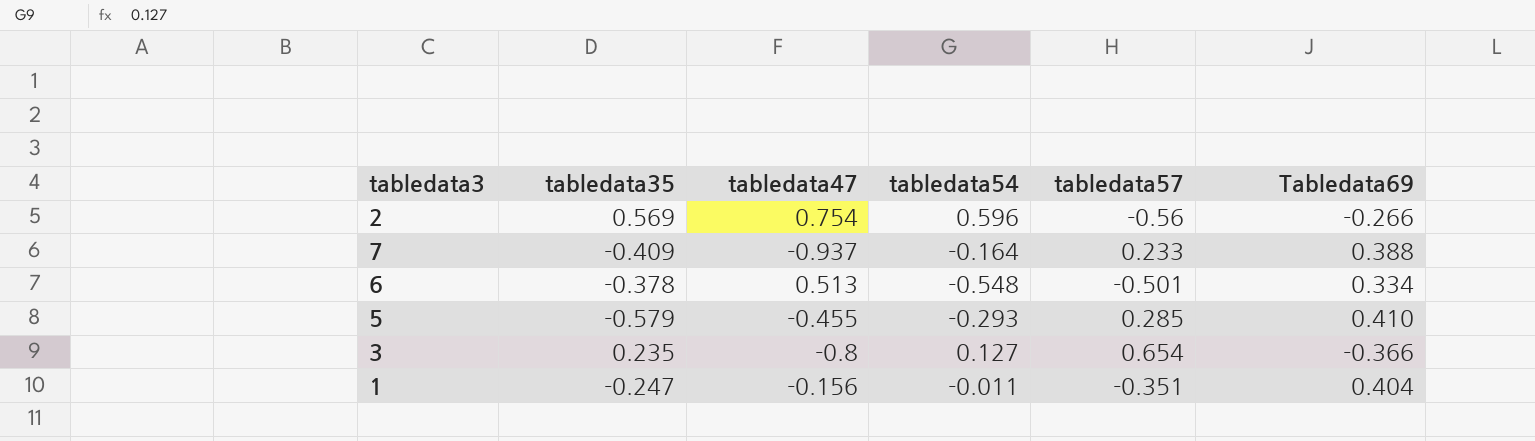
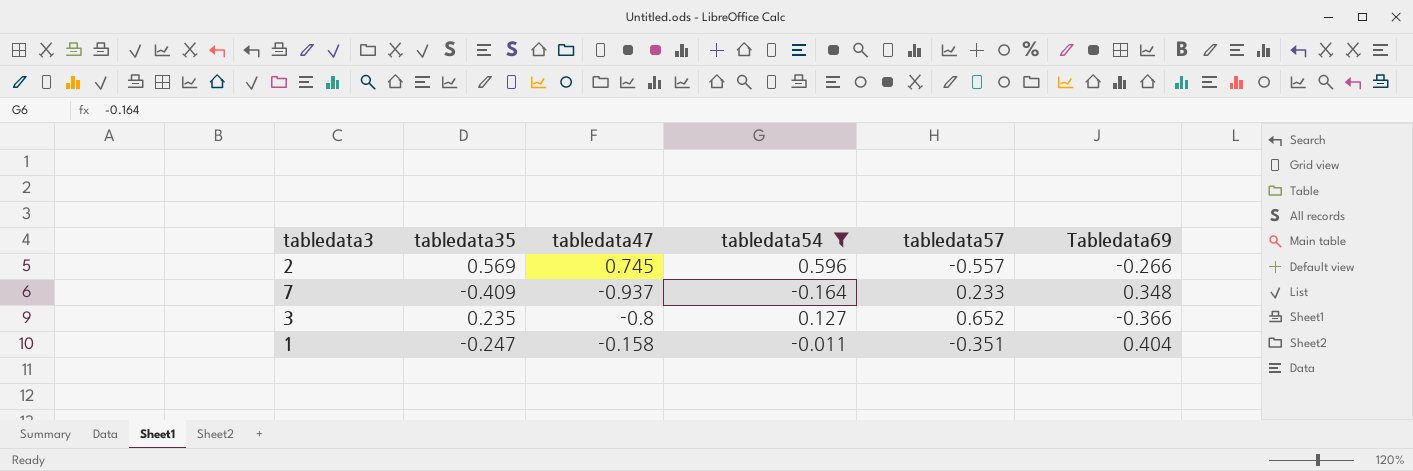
filter: none -> tabledata54 >= -0.164
2 | tabledata47: 0.754 -> 0.745
2 | tabledata57: -0.56 -> -0.557
7 | Tabledata69: 0.388 -> 0.348
3 | tabledata57: 0.654 -> 0.652
1 | tabledata47: -0.156 -> -0.158

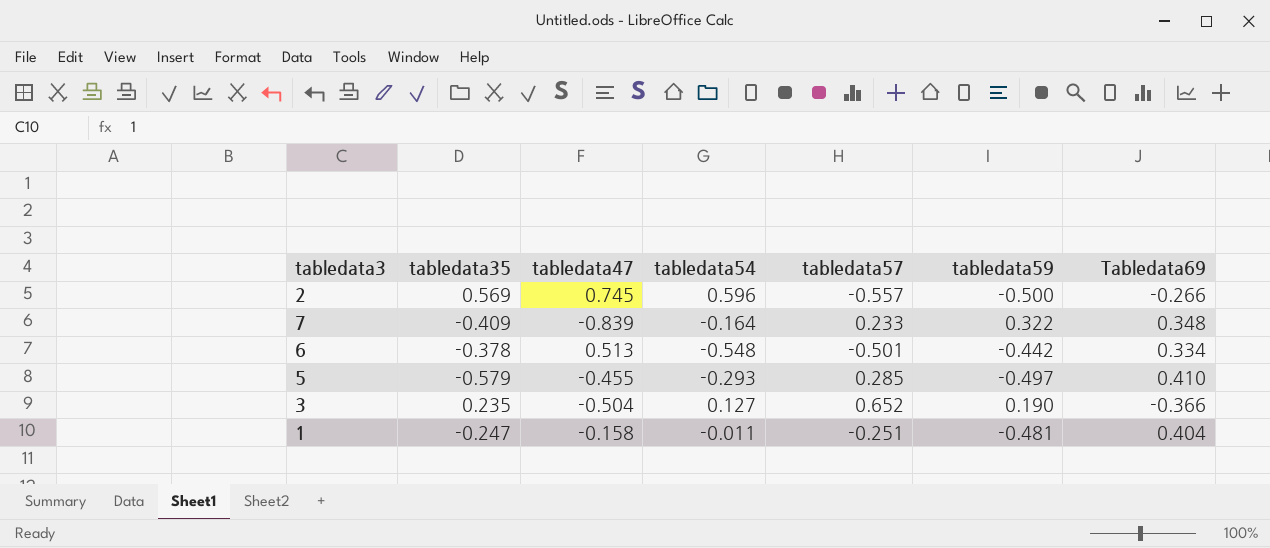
filter: tabledata54 >= -0.164 -> none
column tabledata59 | position: none -> 6
7 | tabledata47: -0.937 -> -0.839
3 | tabledata47: -0.8 -> -0.504
1 | tabledata57: -0.351 -> -0.251

